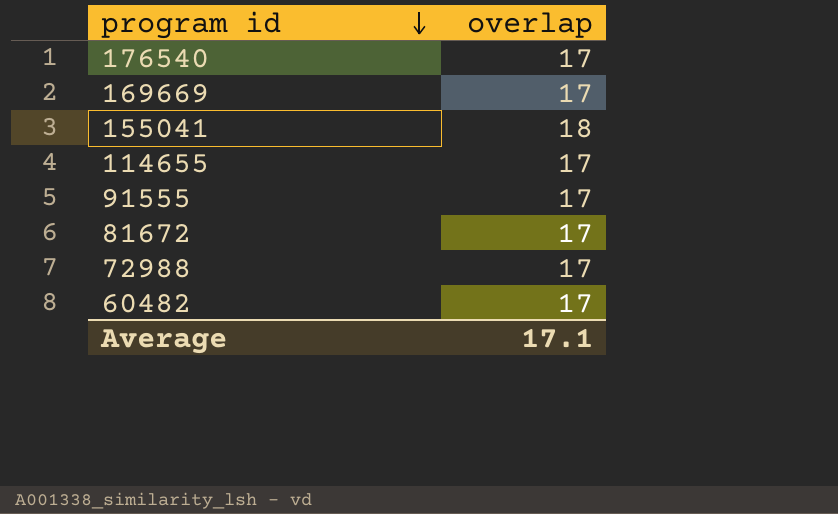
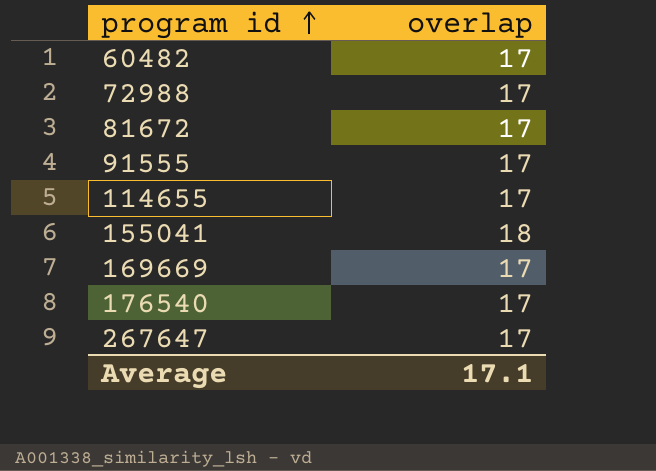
row order: program id descending -> program id ascending
row 267647: none -> 17

